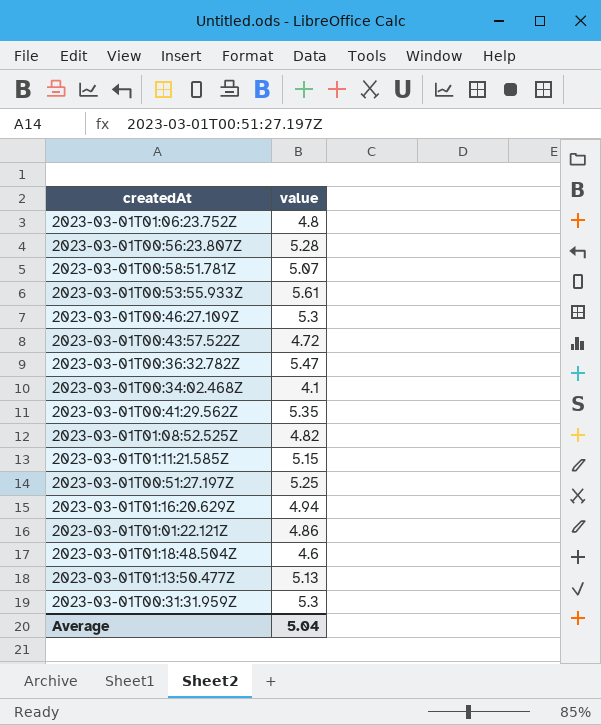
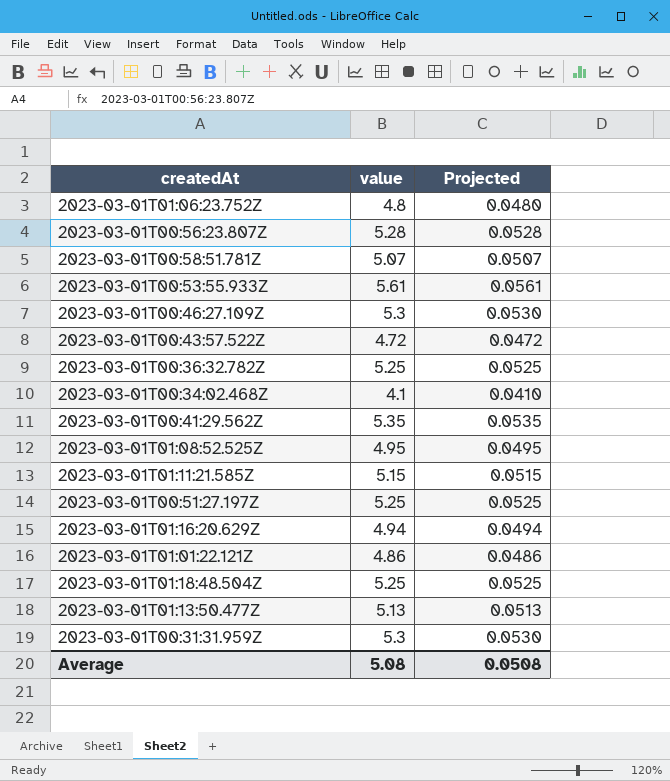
column Projected | formula: none -> [value] * 0.01
2023-03-01T00:36:32.782Z | value: 5.47 -> 5.25
2023-03-01T01:08:52.525Z | value: 4.82 -> 4.95
2023-03-01T01:18:48.504Z | value: 4.6 -> 5.25
Average | value: 5.04 -> 5.08

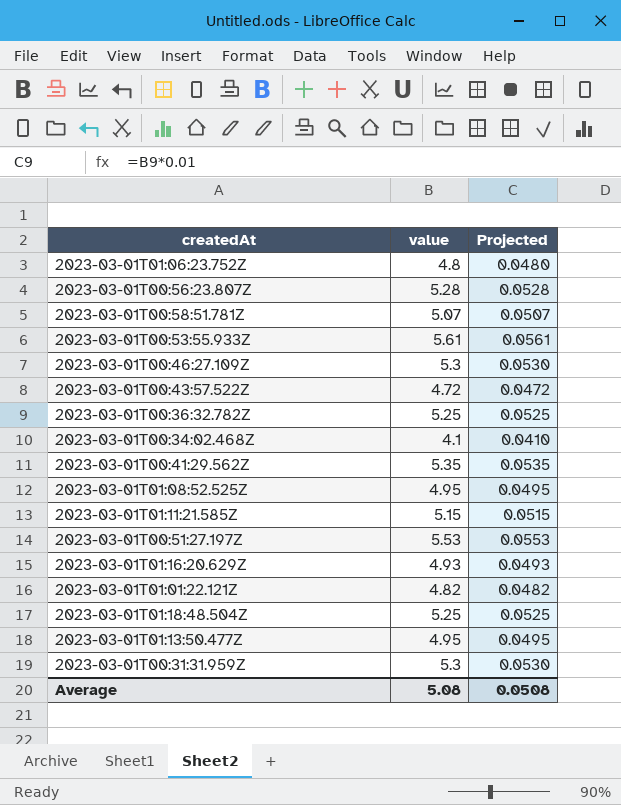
2023-03-01T00:51:27.197Z | value: 5.25 -> 5.53
2023-03-01T00:51:27.197Z | Projected: 0.0525 -> 0.0553
2023-03-01T01:16:20.629Z | value: 4.94 -> 4.93
2023-03-01T01:16:20.629Z | Projected: 0.0494 -> 0.0493
2023-03-01T01:01:22.121Z | value: 4.86 -> 4.82
2023-03-01T01:01:22.121Z | Projected: 0.0486 -> 0.0482
2023-03-01T01:13:50.477Z | value: 5.13 -> 4.95
2023-03-01T01:13:50.477Z | Projected: 0.0513 -> 0.0495

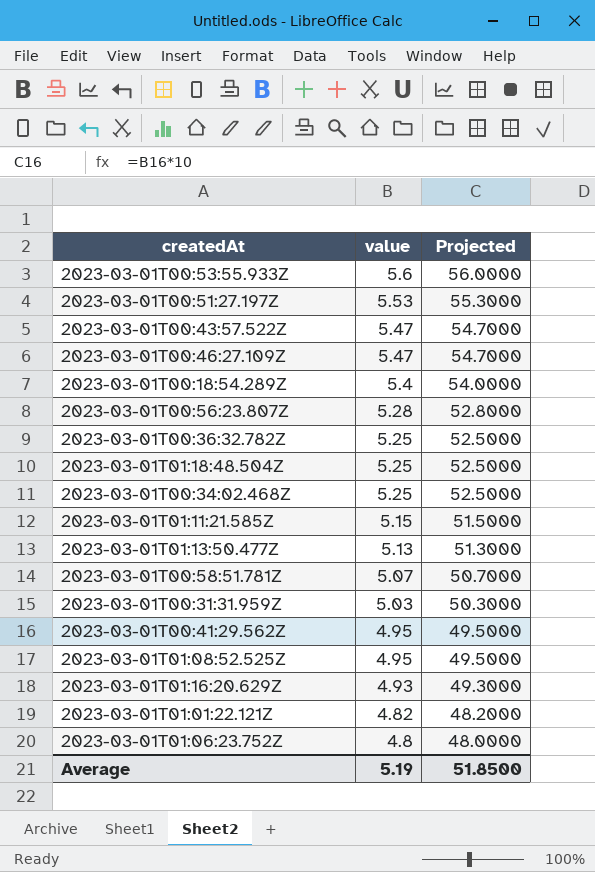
row order: none -> value descending
column Projected | formula: [value] * 0.01 -> [value] * 10
2023-03-01T00:53:55.933Z | value: 5.61 -> 5.6
2023-03-01T00:43:57.522Z | value: 4.72 -> 5.47
2023-03-01T00:46:27.109Z | value: 5.3 -> 5.47
row 2023-03-01T00:18:54.289Z: none -> 5.4 | 54.0000
2023-03-01T00:34:02.468Z | value: 4.1 -> 5.25
2023-03-01T01:13:50.477Z | value: 4.95 -> 5.13
2023-03-01T00:31:31.959Z | value: 5.3 -> 5.03
2023-03-01T00:41:29.562Z | value: 5.35 -> 4.95
Average | value: 5.08 -> 5.19
Average | Projected: 0.0508 -> 51.8500

